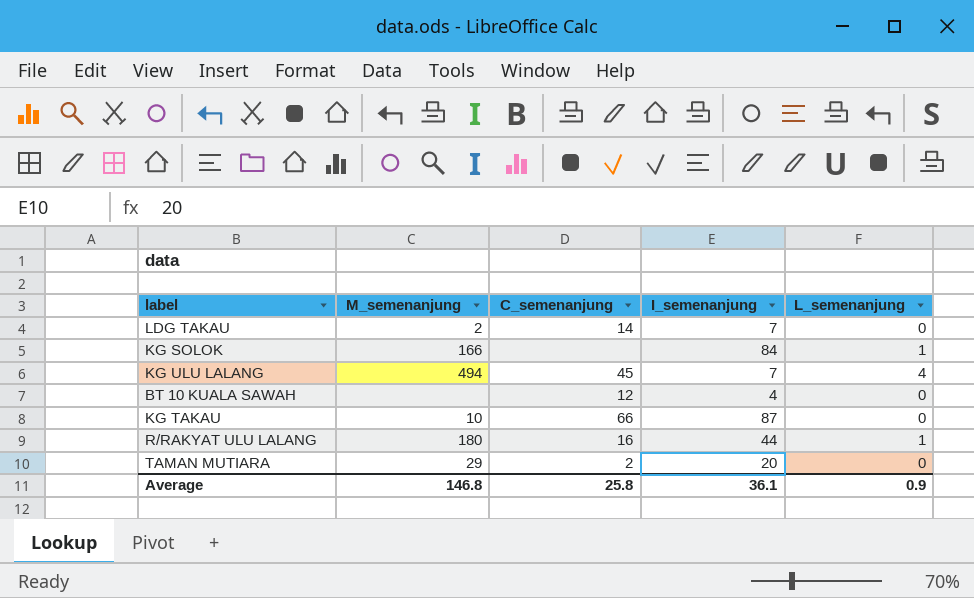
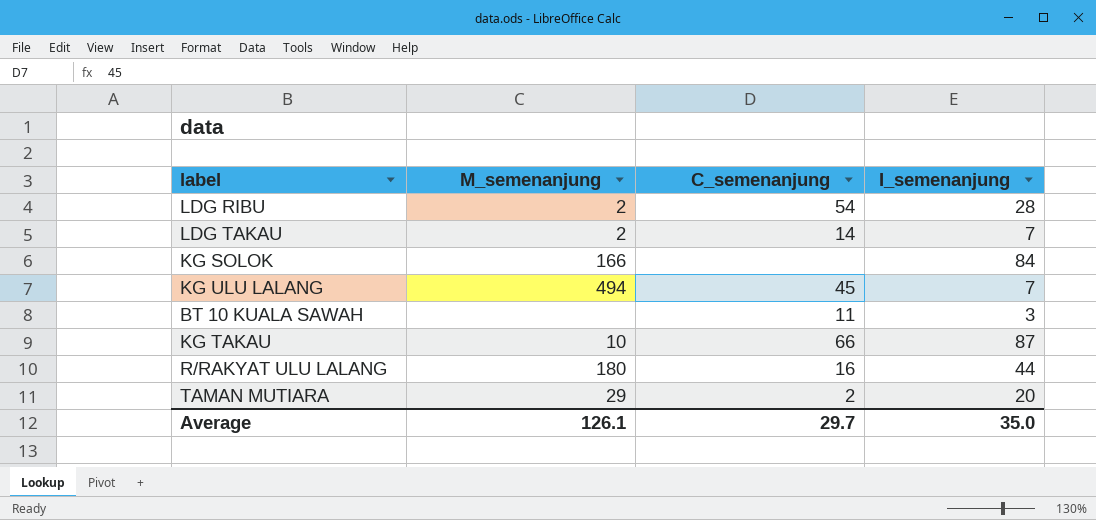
column L_semenanjung | position: 5 -> none
row LDG RIBU: none -> 2 | 54 | 28
BT 10 KUALA SAWAH | C_semenanjung: 12 -> 11
BT 10 KUALA SAWAH | I_semenanjung: 4 -> 3
Average | M_semenanjung: 146.8 -> 126.1
Average | C_semenanjung: 25.8 -> 29.7
Average | I_semenanjung: 36.1 -> 35.0

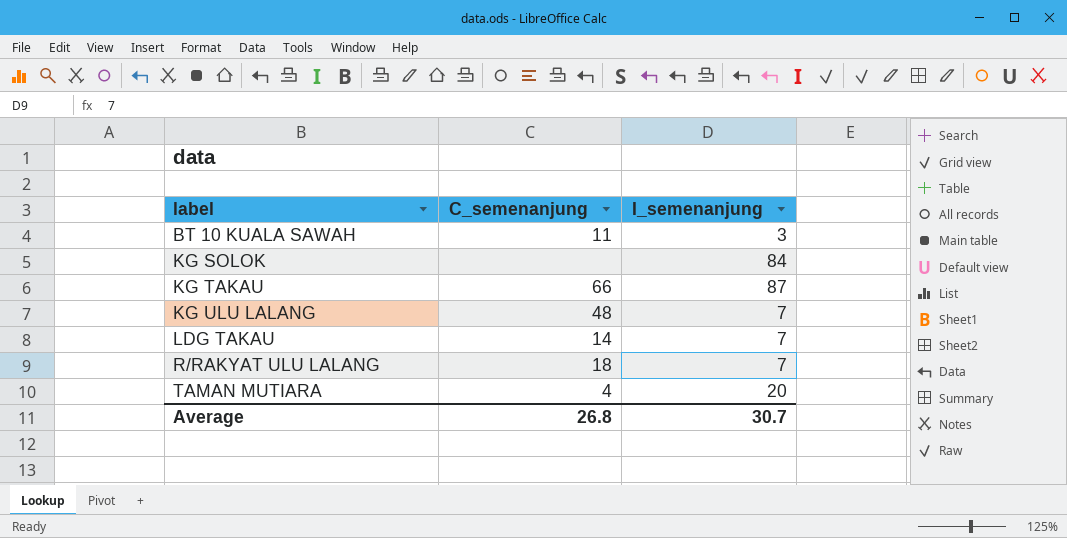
row order: none -> label ascending
column M_semenanjung | position: 2 -> none
row LDG RIBU: 2 | 54 | 28 -> none
KG ULU LALANG | C_semenanjung: 45 -> 48
R/RAKYAT ULU LALANG | C_semenanjung: 16 -> 18
R/RAKYAT ULU LALANG | I_semenanjung: 44 -> 7
TAMAN MUTIARA | C_semenanjung: 2 -> 4
Average | C_semenanjung: 29.7 -> 26.8
Average | I_semenanjung: 35.0 -> 30.7

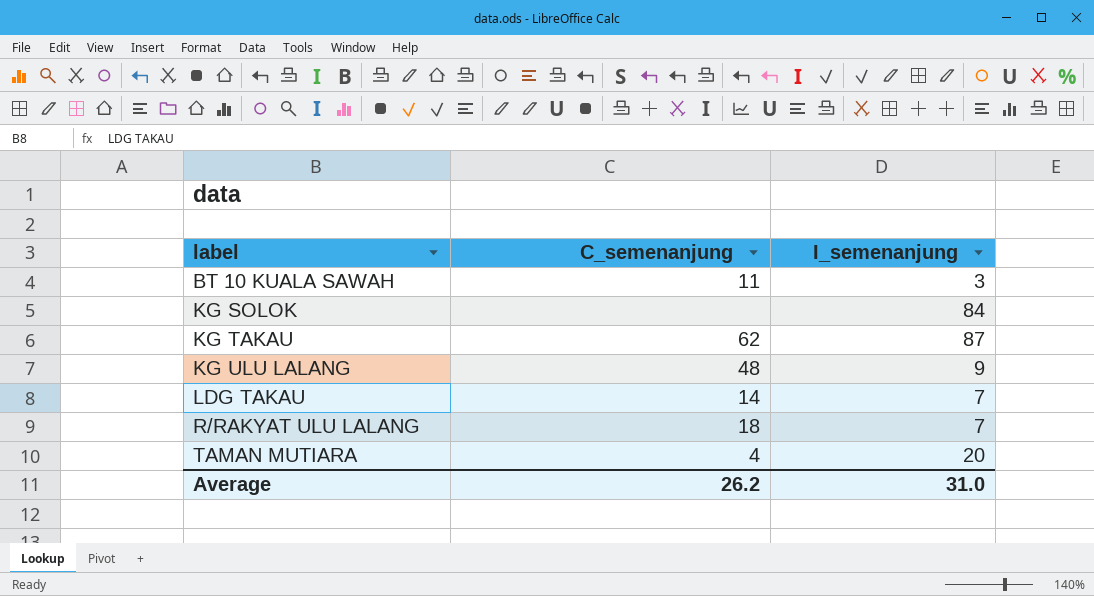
KG TAKAU | C_semenanjung: 66 -> 62
KG ULU LALANG | I_semenanjung: 7 -> 9
Average | C_semenanjung: 26.8 -> 26.2
Average | I_semenanjung: 30.7 -> 31.0

